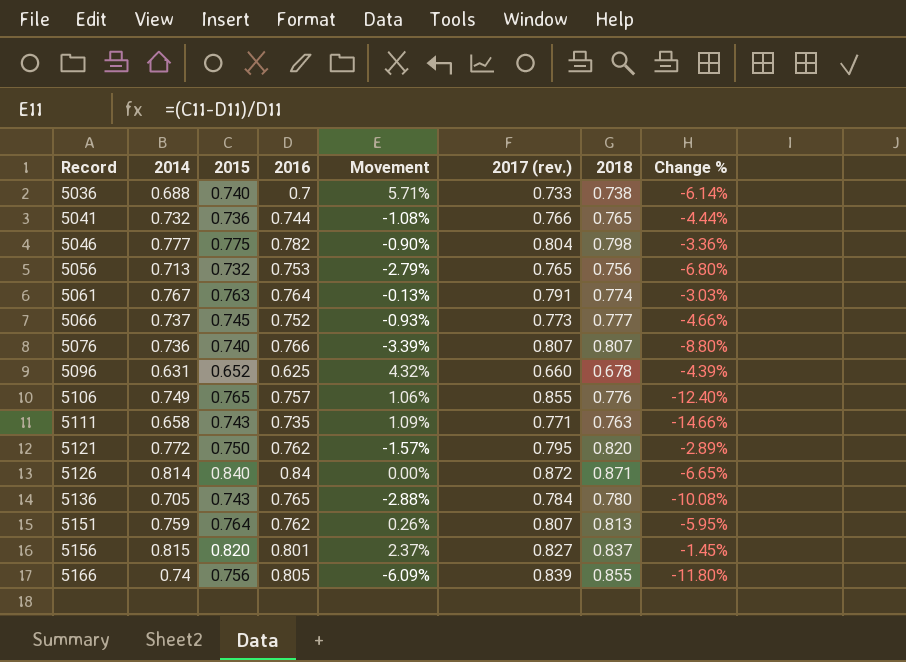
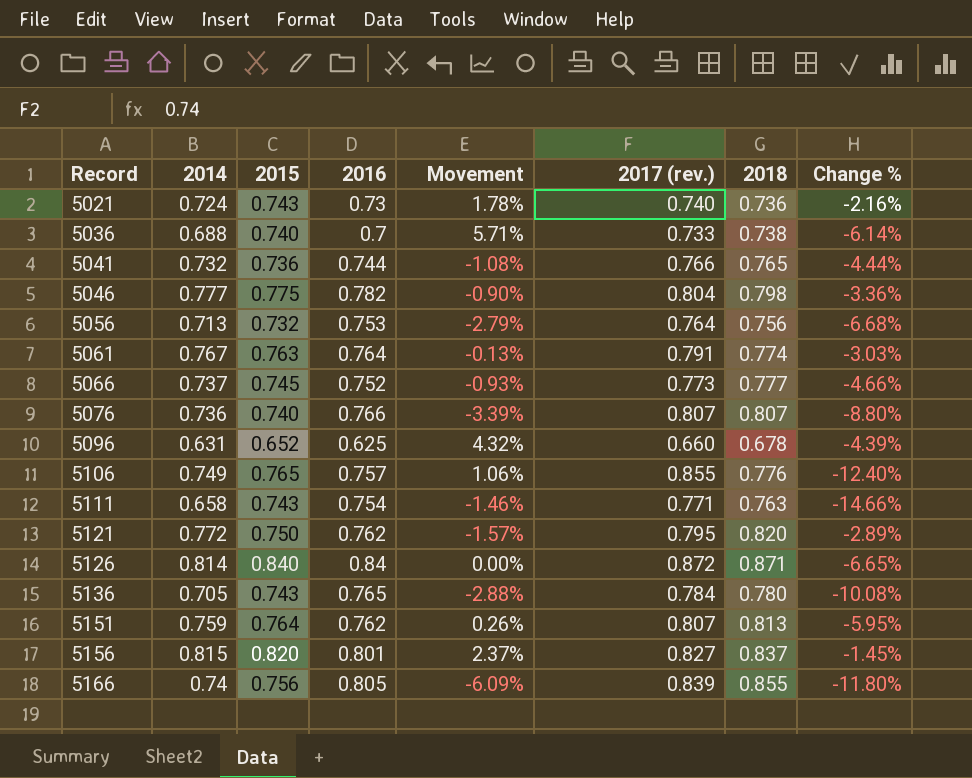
row 5021: none -> 0.724 | 0.743 | 0.73 | 1.78% | 0.740 | 0.736 | -2.16%
5056 | 2017 (rev.): 0.765 -> 0.764
5056 | Change %: -6.80% -> -6.68%
5111 | 2016: 0.735 -> 0.754
5111 | Movement: 1.09% -> -1.46%

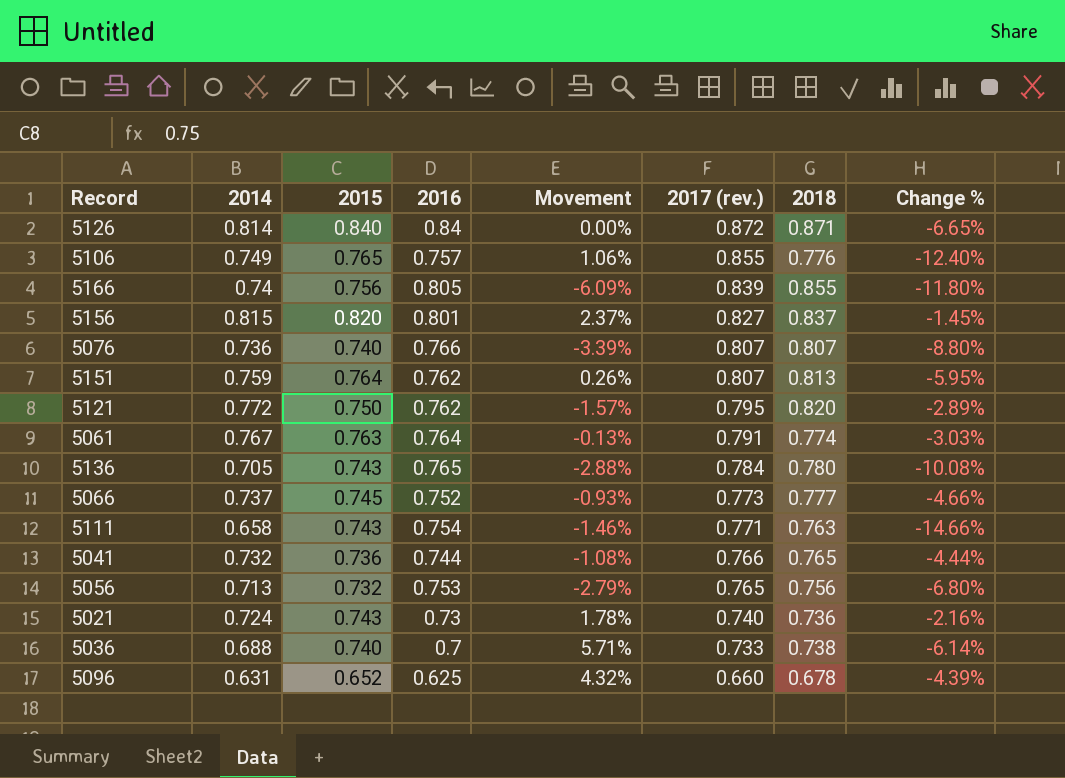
row order: Record ascending -> 2017 (rev.) descending
row 5046: 0.777 | 0.775 | 0.782 | -0.90% | 0.804 | 0.798 | -3.36% -> none
5056 | 2017 (rev.): 0.764 -> 0.765
5056 | Change %: -6.68% -> -6.80%

